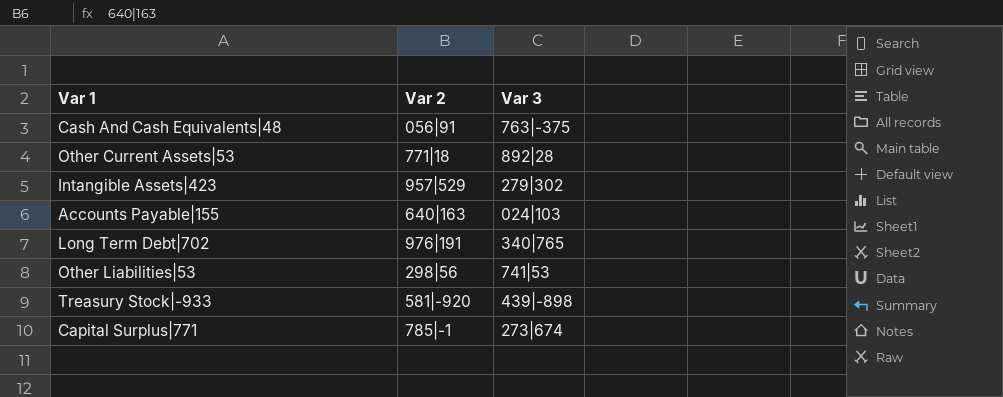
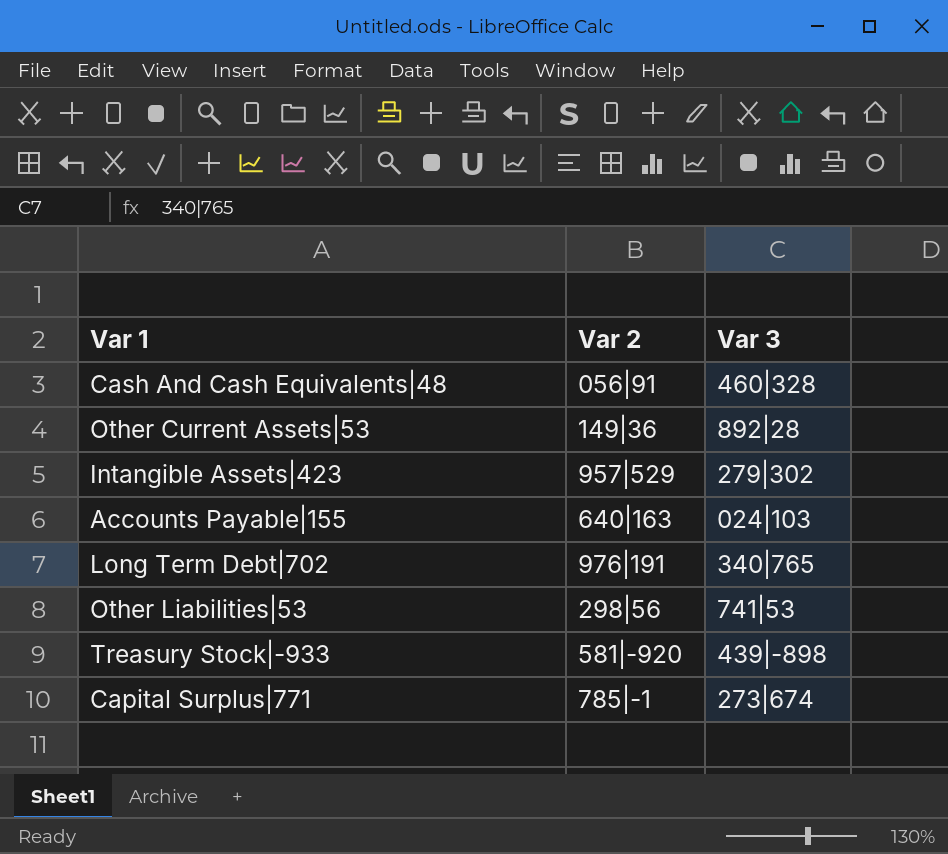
Cash And Cash Equivalents|48 | Var 3: 763|-375 -> 460|328
Other Current Assets|53 | Var 2: 771|18 -> 149|36

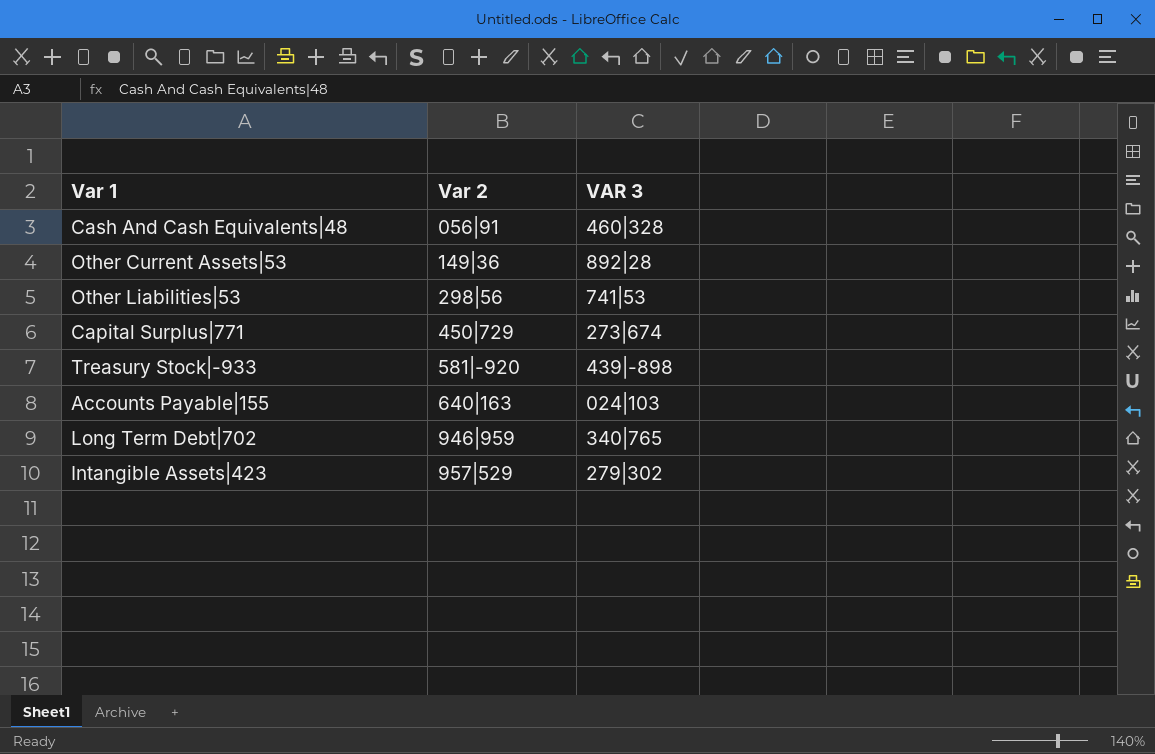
row order: none -> Var 2 ascending
column name: Var 3 -> VAR 3
Capital Surplus|771 | Var 2: 785|-1 -> 450|729
Long Term Debt|702 | Var 2: 976|191 -> 946|959

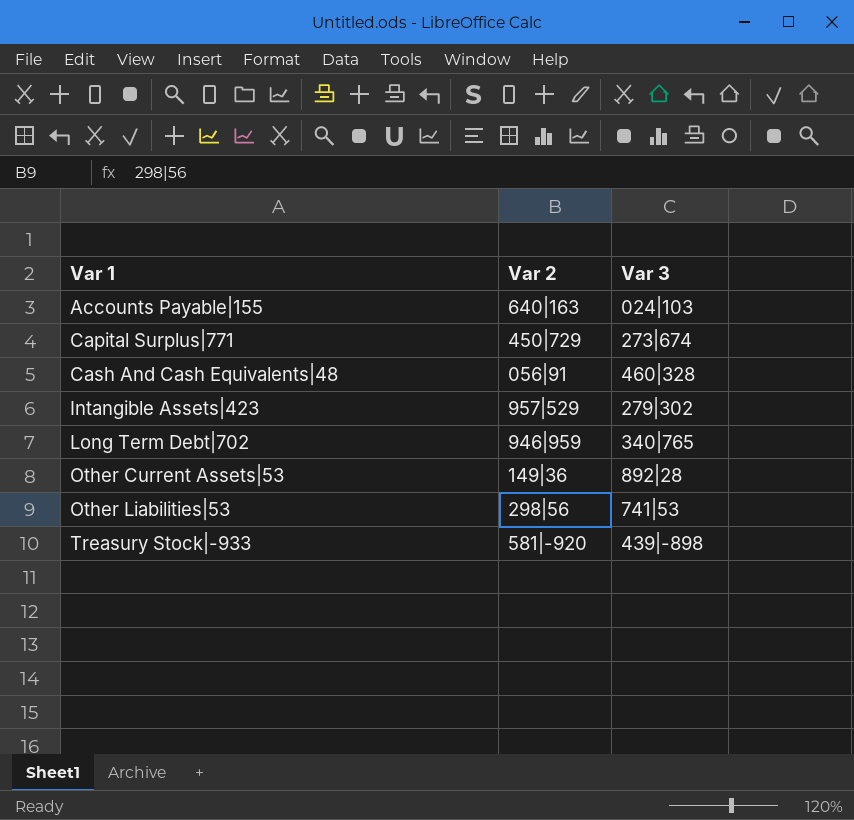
row order: Var 2 ascending -> Var 1 ascending
column name: VAR 3 -> Var 3

